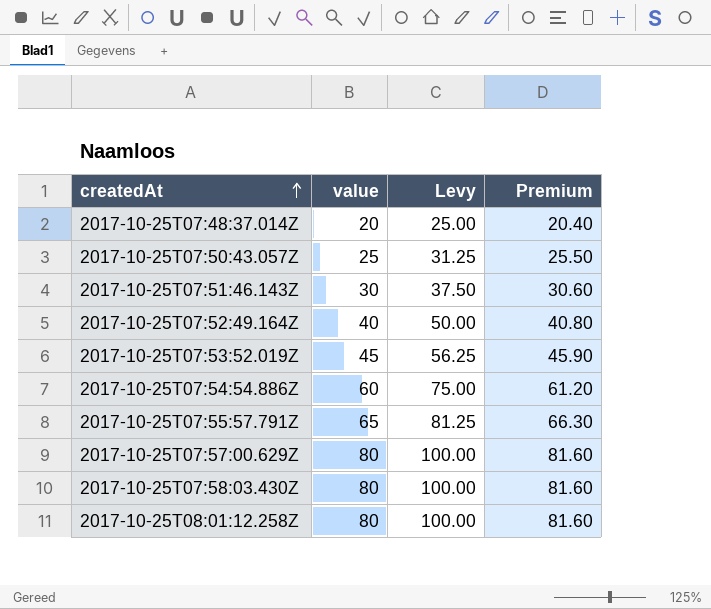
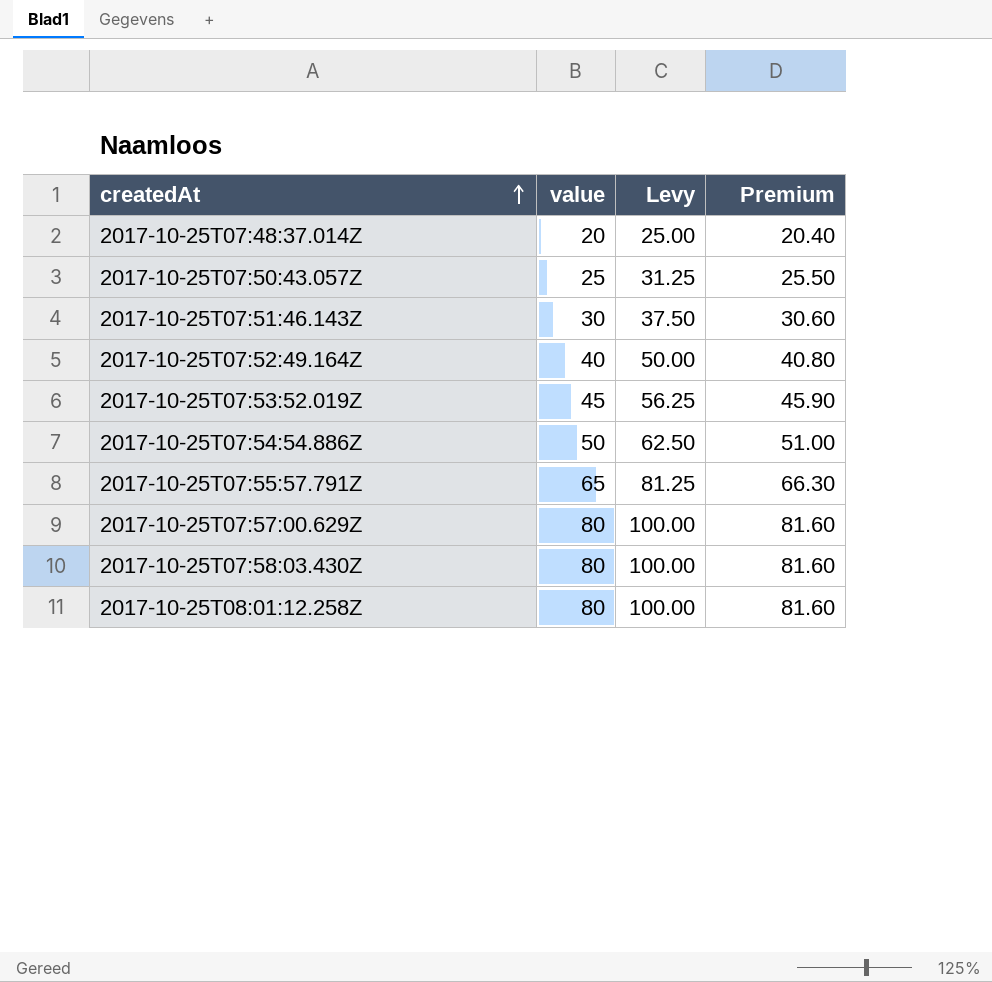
2017-10-25T07:54:54.886Z | value: 60 -> 50
2017-10-25T07:54:54.886Z | Levy: 75.00 -> 62.50
2017-10-25T07:54:54.886Z | Premium: 61.20 -> 51.00

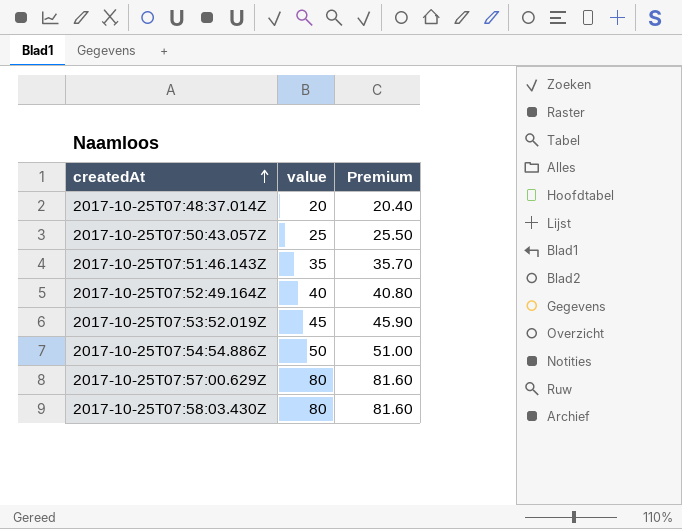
column Levy | formula: [value] * 1.25 -> none
row 2017-10-25T07:55:57.791Z: 65 | 81.25 | 66.30 -> none
row 2017-10-25T08:01:12.258Z: 80 | 100.00 | 81.60 -> none
2017-10-25T07:51:46.143Z | value: 30 -> 35
2017-10-25T07:51:46.143Z | Premium: 30.60 -> 35.70

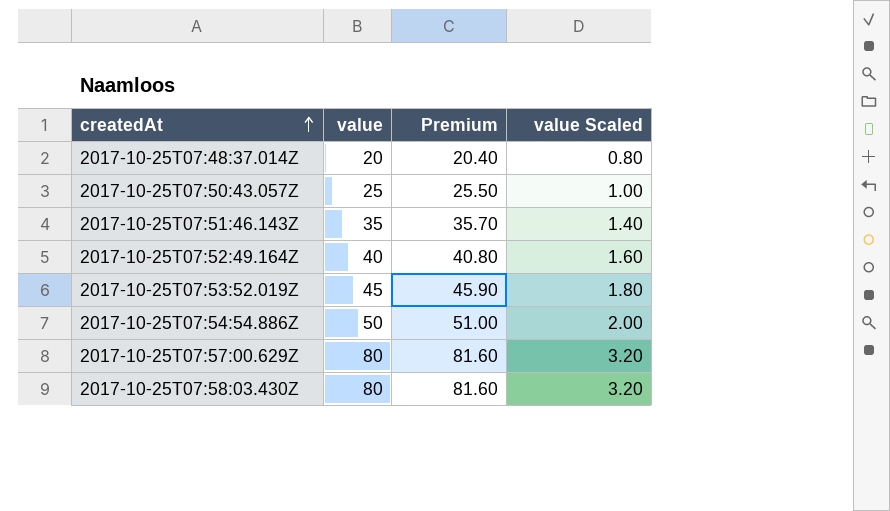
column value Scaled | formula: none -> [value] * 0.04

